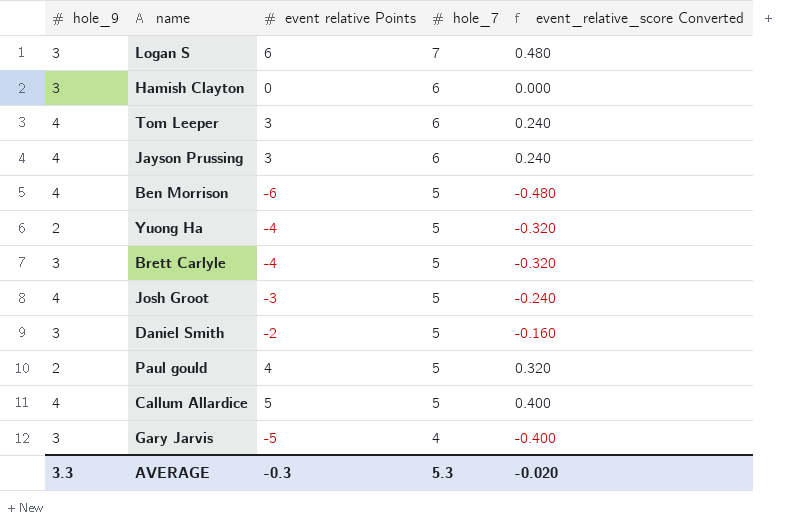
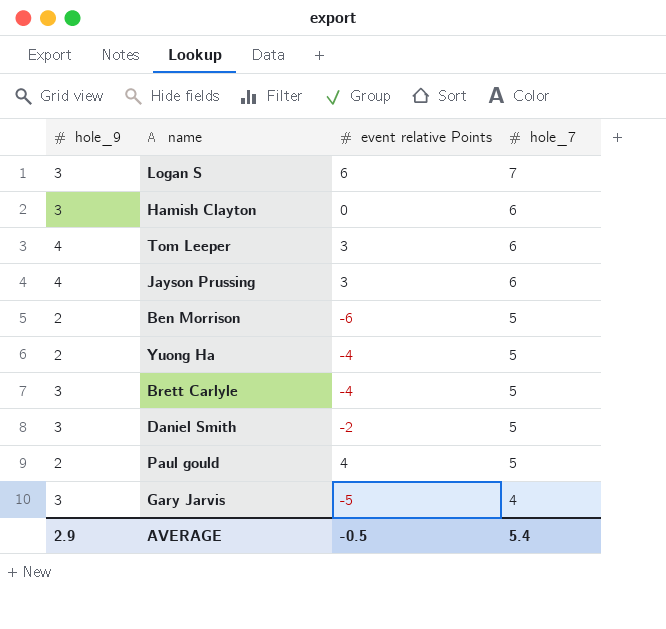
column event_relative_score Converted | formula: [event relative Points] * 0.08 -> none
row Josh Groot: 4 | -3 | 5 | -0.240 -> none
row Callum Allardice: 4 | 5 | 5 | 0.400 -> none
Ben Morrison | hole_9: 4 -> 2
AVERAGE | hole_9: 3.3 -> 2.9
AVERAGE | event relative Points: -0.3 -> -0.5
AVERAGE | hole_7: 5.3 -> 5.4

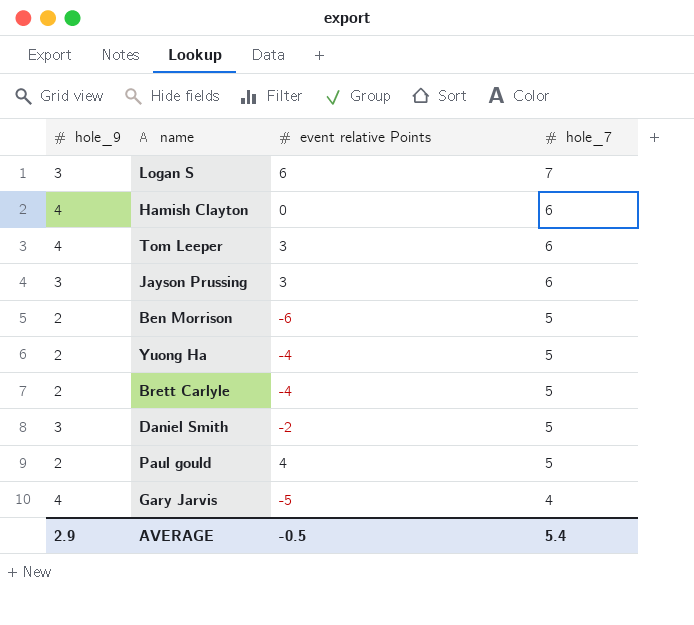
Hamish Clayton | hole_9: 3 -> 4
Jayson Prussing | hole_9: 4 -> 3
Brett Carlyle | hole_9: 3 -> 2
Gary Jarvis | hole_9: 3 -> 4

